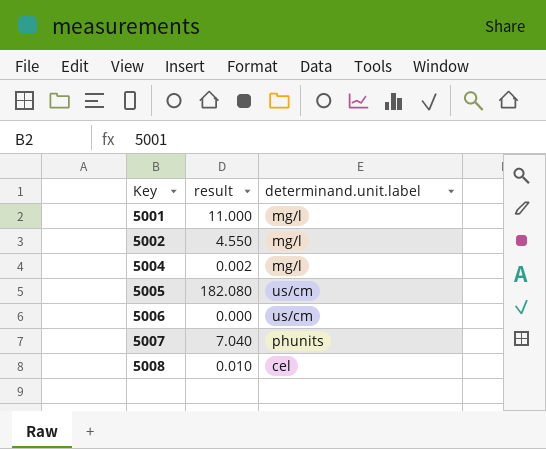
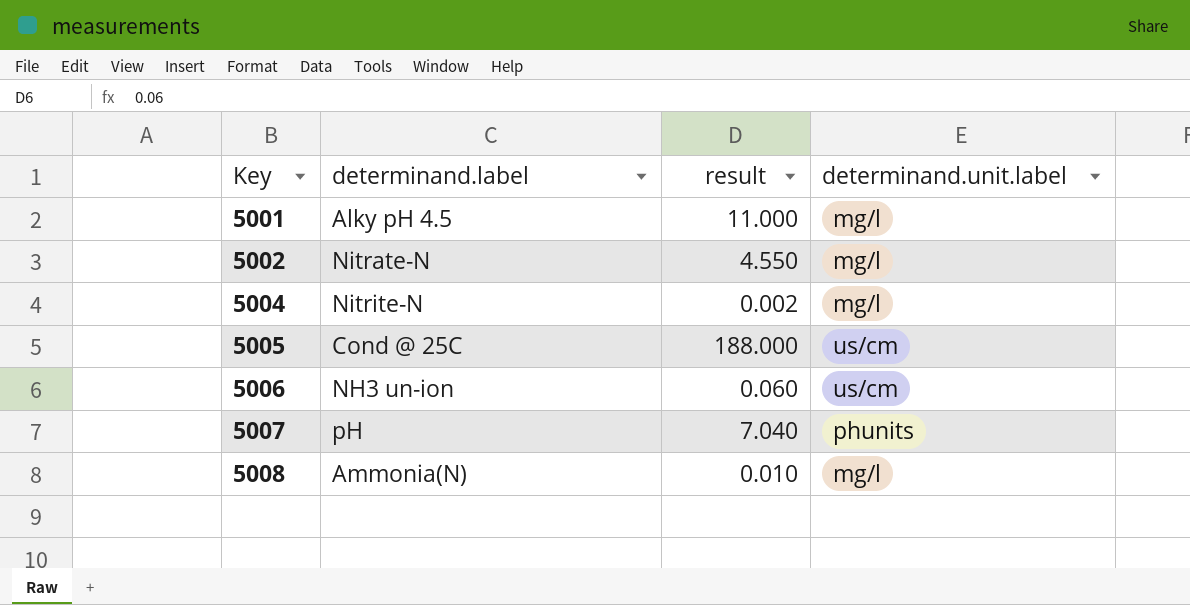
column determinand.label | position: none -> 2
5005 | result: 182.080 -> 188.000
5006 | result: 0.000 -> 0.060
5008 | determinand.unit.label: cel -> mg/l

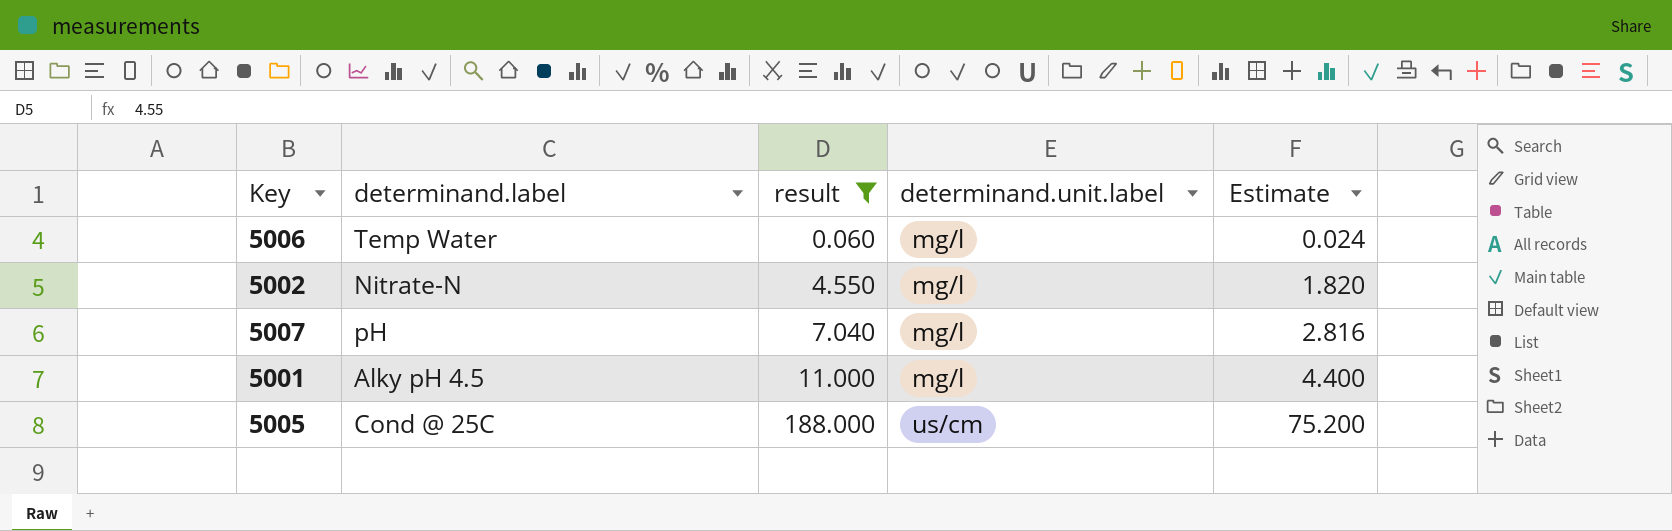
filter: none -> result >= 0.060
row order: Key ascending -> result ascending
column Estimate | formula: none -> [result] * 0.4
5006 | determinand.label: NH3 un-ion -> Temp Water
5006 | determinand.unit.label: us/cm -> mg/l
5007 | determinand.unit.label: phunits -> mg/l

